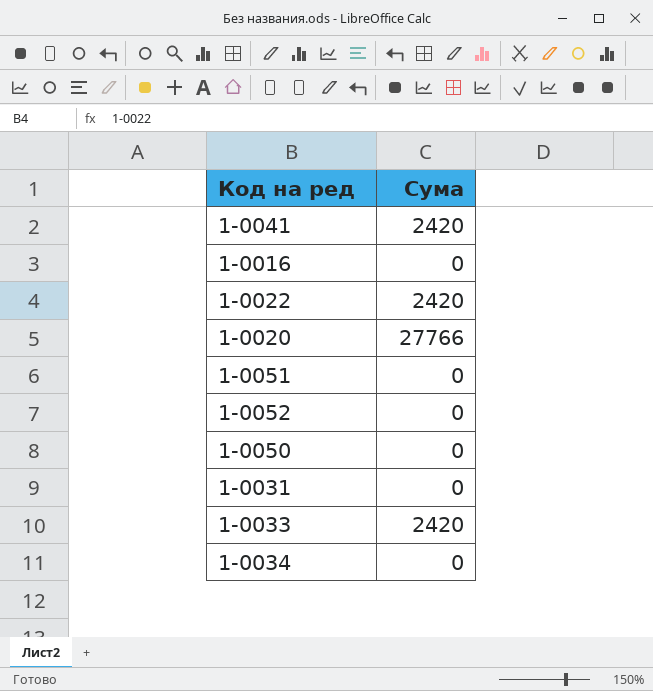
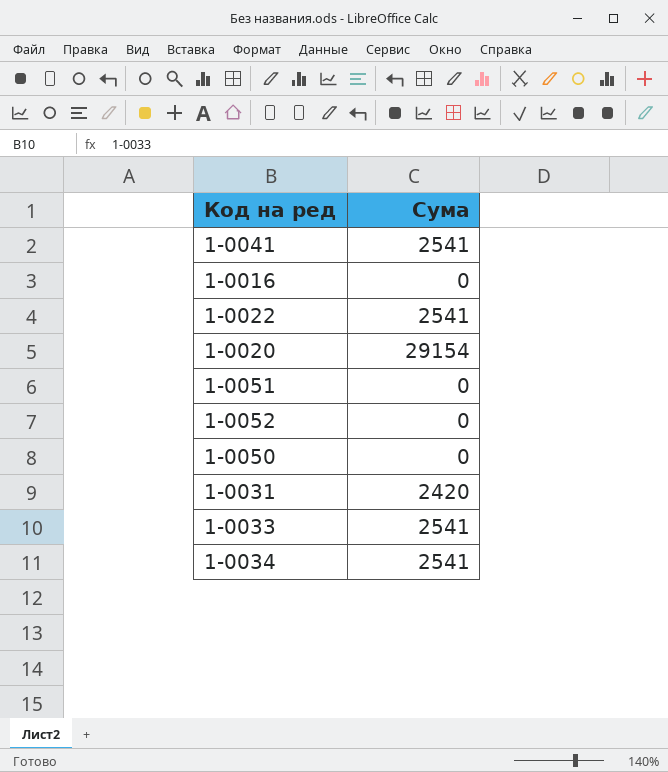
1-0041 | Сума: 2420 -> 2541
1-0022 | Сума: 2420 -> 2541
1-0020 | Сума: 27766 -> 29154
1-0031 | Сума: 0 -> 2420
1-0033 | Сума: 2420 -> 2541
1-0034 | Сума: 0 -> 2541

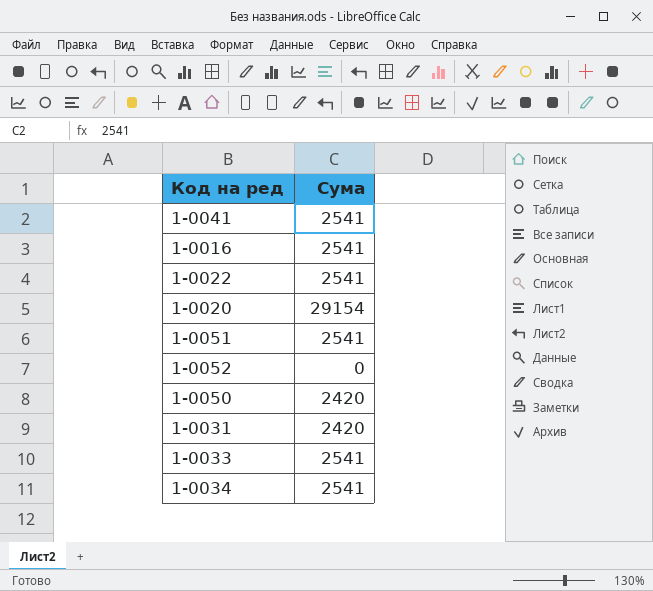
1-0016 | Сума: 0 -> 2541
1-0051 | Сума: 0 -> 2541
1-0050 | Сума: 0 -> 2420

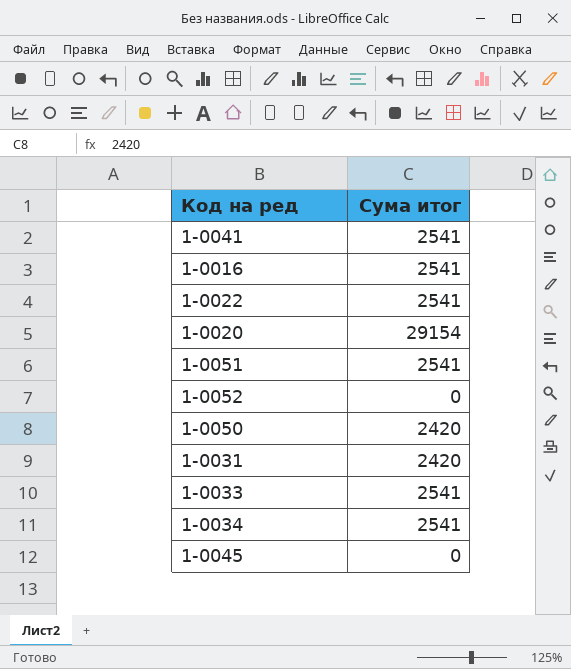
column name: Сума -> Сума итог
row 1-0045: none -> 0

